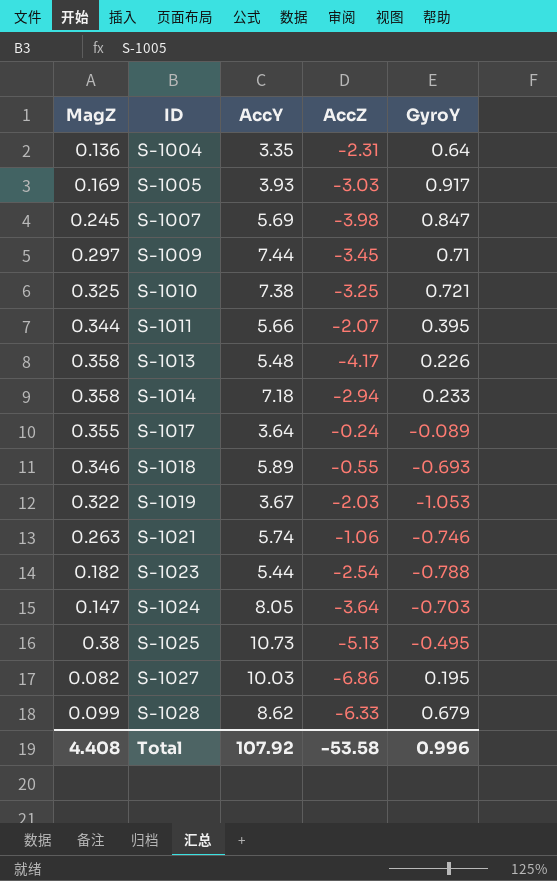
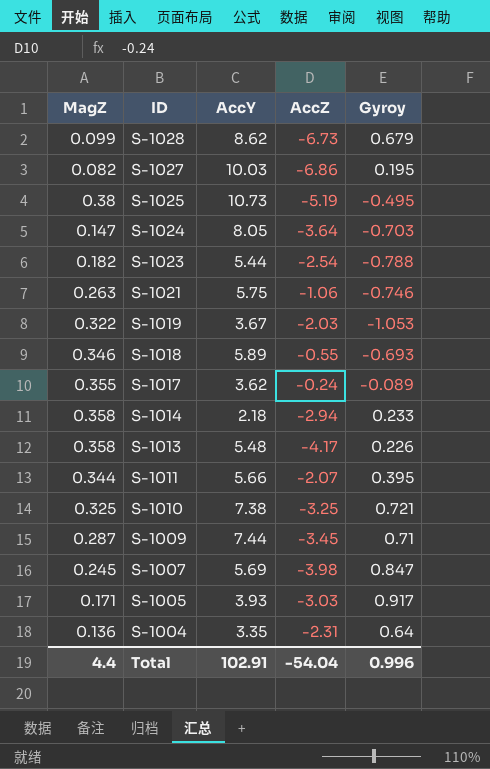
row order: ID ascending -> ID descending
column name: GyroY -> Gyroy
S-1028 | AccZ: -6.33 -> -6.73
S-1025 | AccZ: -5.13 -> -5.19
S-1021 | AccY: 5.74 -> 5.75
S-1017 | AccY: 3.64 -> 3.62
S-1014 | AccY: 7.18 -> 2.18
S-1009 | MagZ: 0.297 -> 0.287
S-1005 | MagZ: 0.169 -> 0.171
Total | MagZ: 4.408 -> 4.4
Total | AccY: 107.92 -> 102.91
Total | AccZ: -53.58 -> -54.04

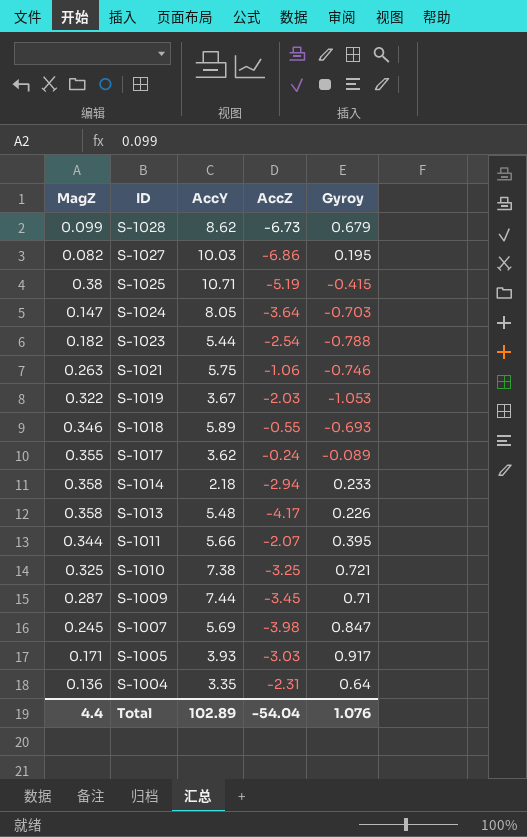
S-1025 | AccY: 10.73 -> 10.71
S-1025 | Gyroy: -0.495 -> -0.415
Total | AccY: 102.91 -> 102.89
Total | Gyroy: 0.996 -> 1.076

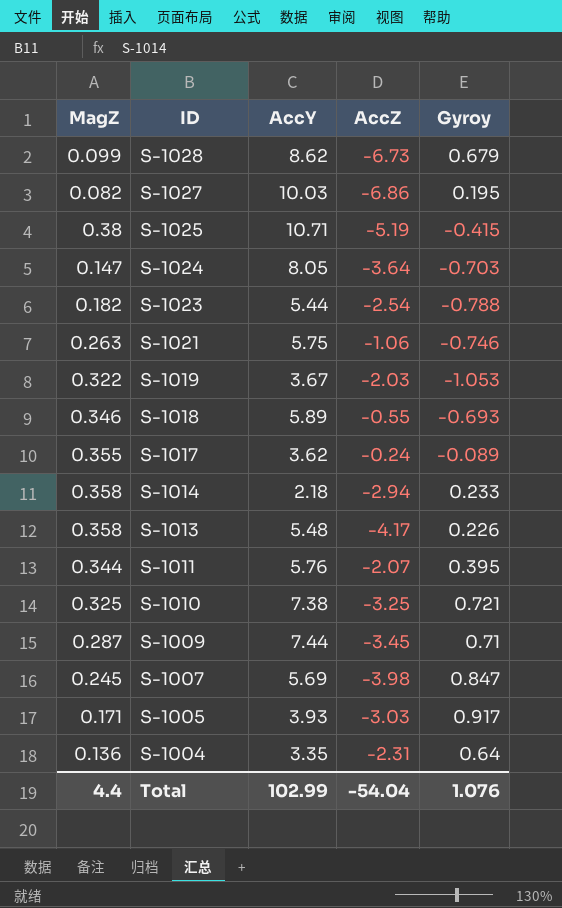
S-1011 | AccY: 5.66 -> 5.76
Total | AccY: 102.89 -> 102.99

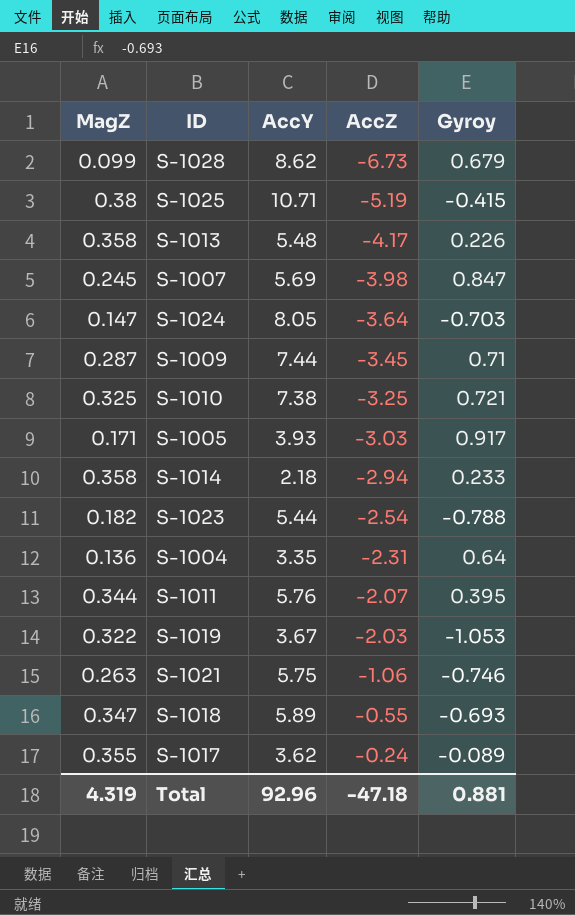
row order: ID descending -> AccZ ascending
row S-1027: 0.082 | 10.03 | -6.86 | 0.195 -> none
S-1018 | MagZ: 0.346 -> 0.347
Total | MagZ: 4.4 -> 4.319
Total | AccY: 102.99 -> 92.96
Total | AccZ: -54.04 -> -47.18
Total | Gyroy: 1.076 -> 0.881

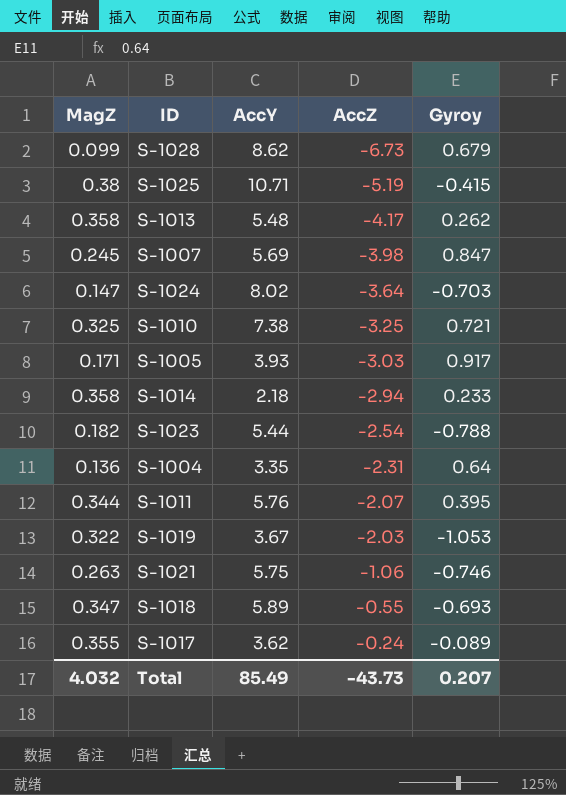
row S-1009: 0.287 | 7.44 | -3.45 | 0.71 -> none
S-1013 | Gyroy: 0.226 -> 0.262
S-1024 | AccY: 8.05 -> 8.02
Total | MagZ: 4.319 -> 4.032
Total | AccY: 92.96 -> 85.49
Total | AccZ: -47.18 -> -43.73
Total | Gyroy: 0.881 -> 0.207

